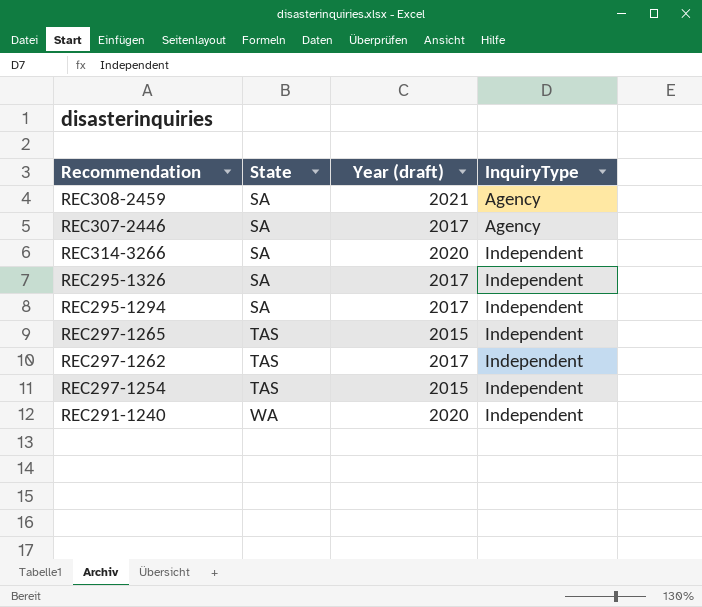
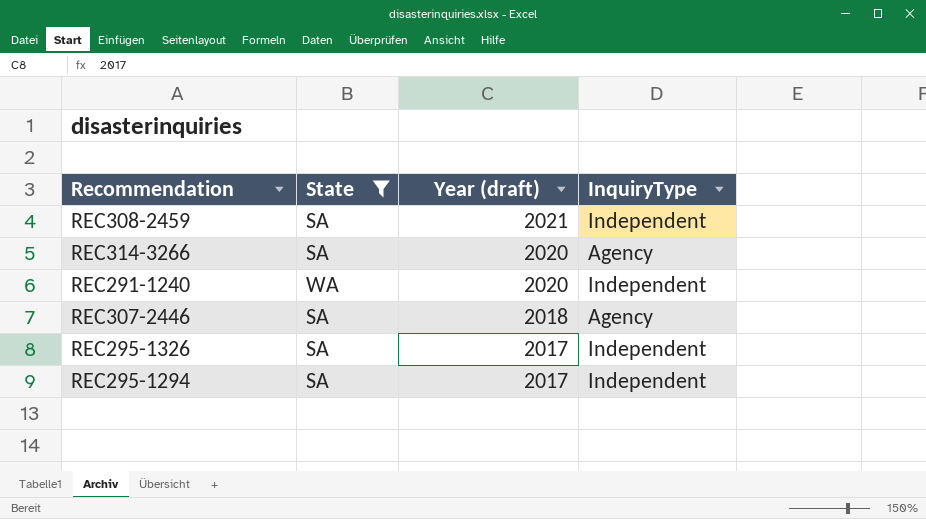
filter: none -> State != TAS
row order: State ascending -> Year (draft) descending
REC308-2459 | InquiryType: Agency -> Independent
REC314-3266 | InquiryType: Independent -> Agency
REC307-2446 | Year (draft): 2017 -> 2018

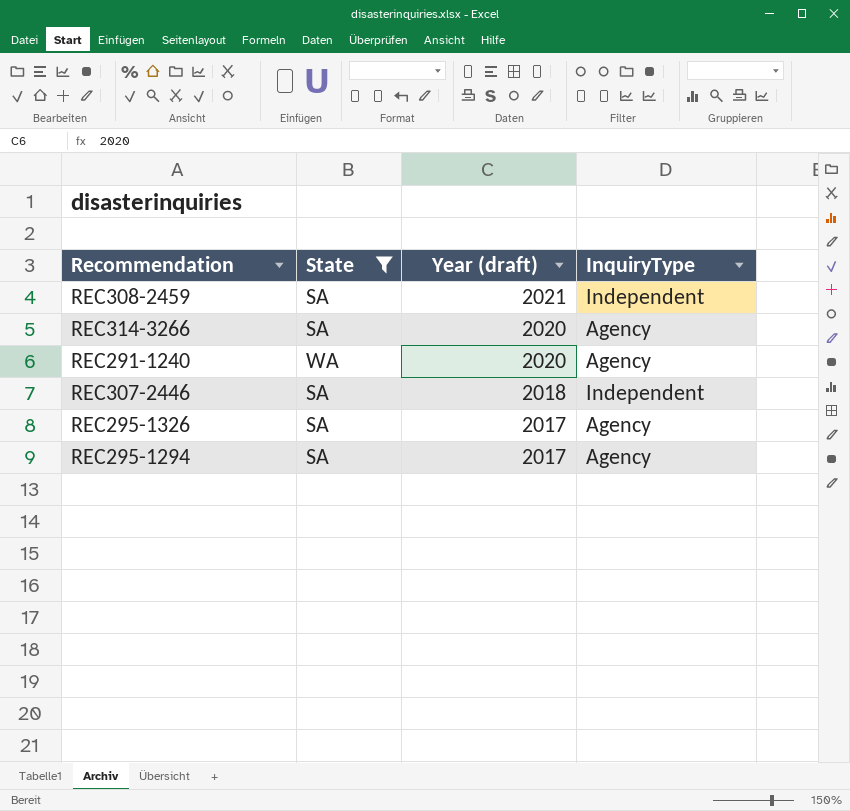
REC291-1240 | InquiryType: Independent -> Agency
REC307-2446 | InquiryType: Agency -> Independent
REC295-1326 | InquiryType: Independent -> Agency
REC295-1294 | InquiryType: Independent -> Agency

